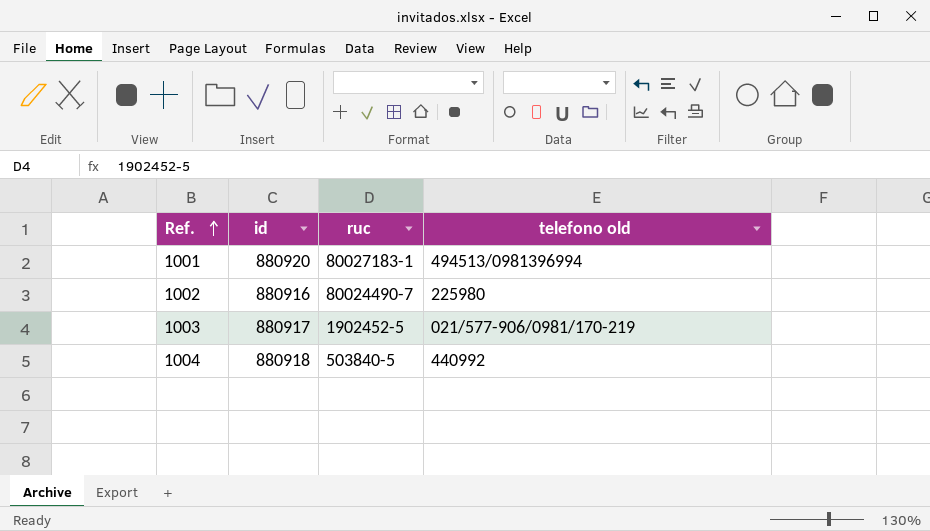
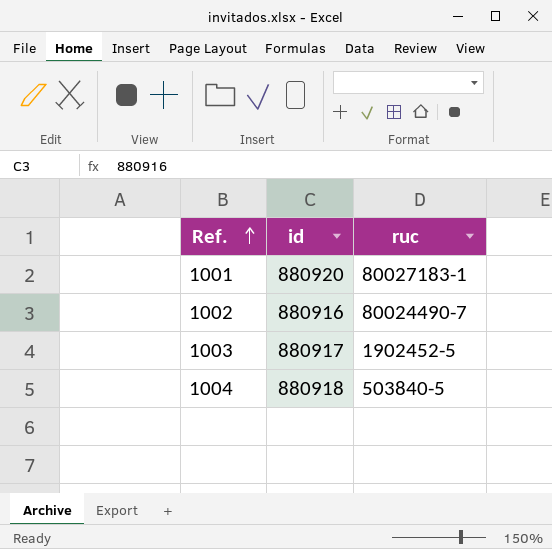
column telefono old | position: 4 -> none

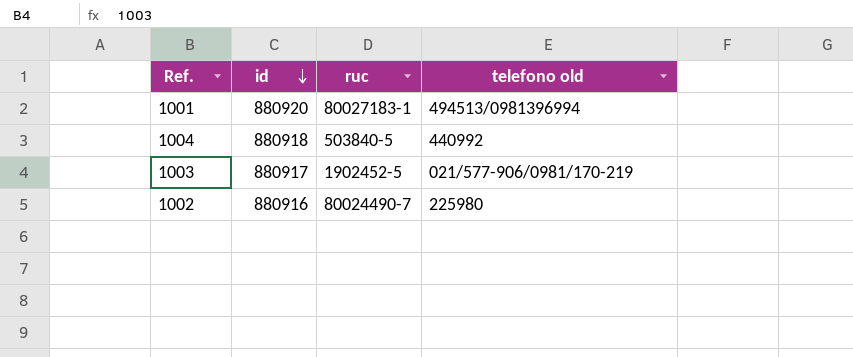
row order: Ref. ascending -> id descending
column telefono old | position: none -> 4

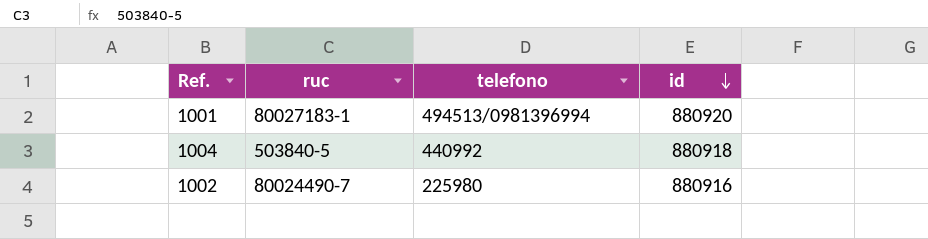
column name: telefono old -> telefono
column id | position: 2 -> 4
row 1003: 880917 | 1902452-5 | 021/577-906/0981/170-219 -> none

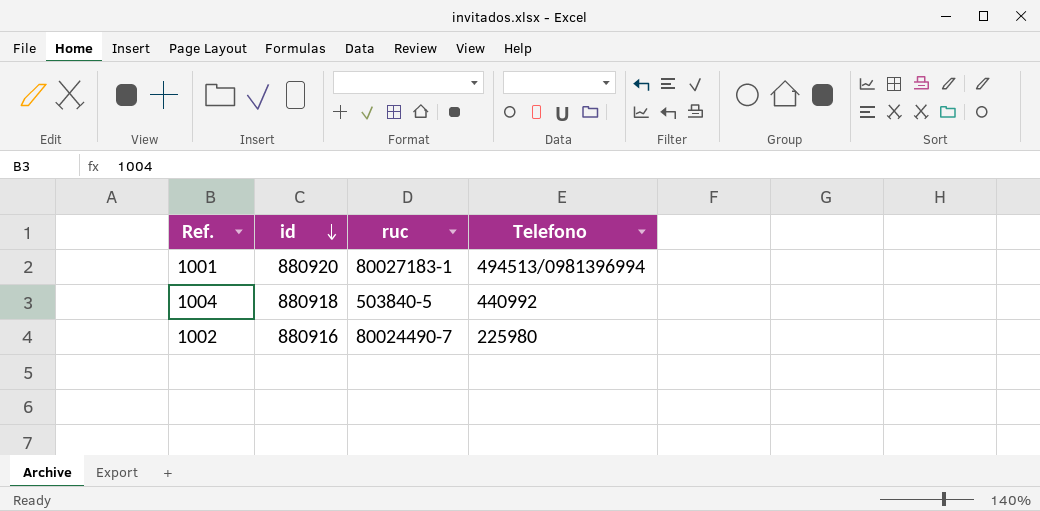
column id | position: 4 -> 2
column name: telefono -> Telefono

